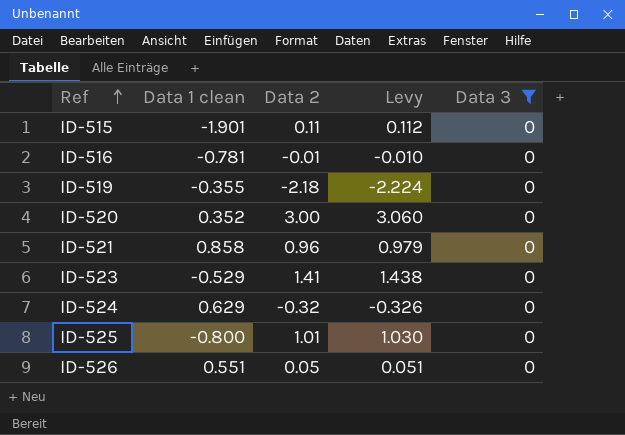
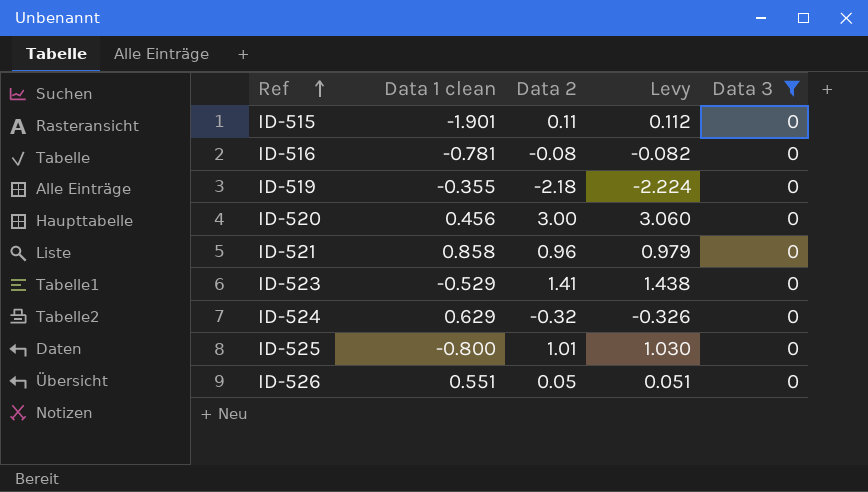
ID-516 | Data 2: -0.01 -> -0.08
ID-516 | Levy: -0.010 -> -0.082
ID-520 | Data 1 clean: 0.352 -> 0.456

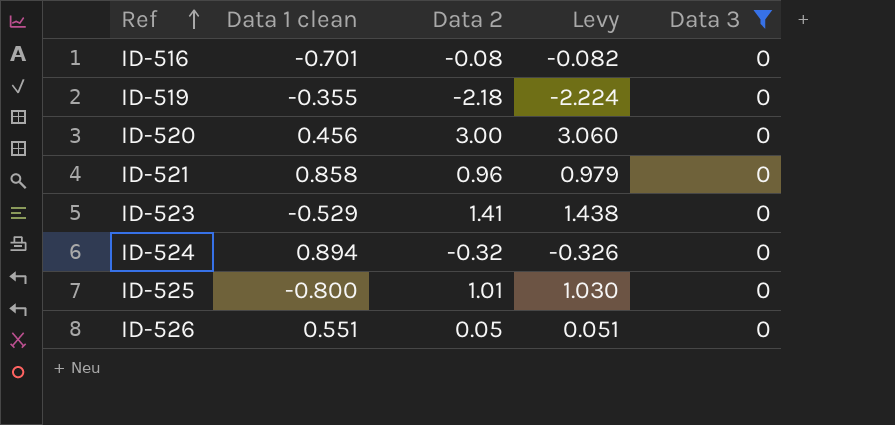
row ID-515: -1.901 | 0.11 | 0.112 | 0 -> none
ID-516 | Data 1 clean: -0.781 -> -0.701
ID-524 | Data 1 clean: 0.629 -> 0.894

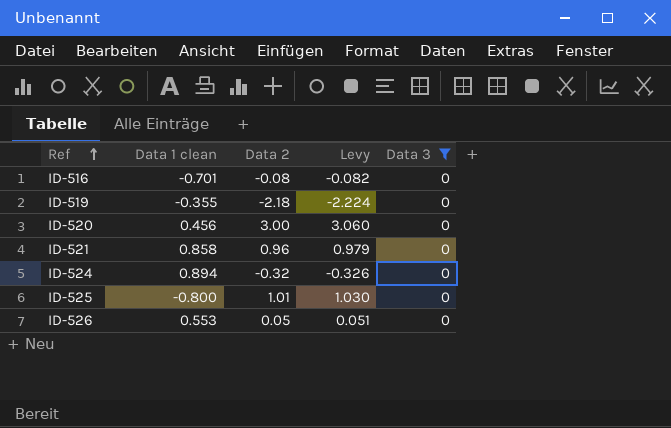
row ID-523: -0.529 | 1.41 | 1.438 | 0 -> none
ID-526 | Data 1 clean: 0.551 -> 0.553

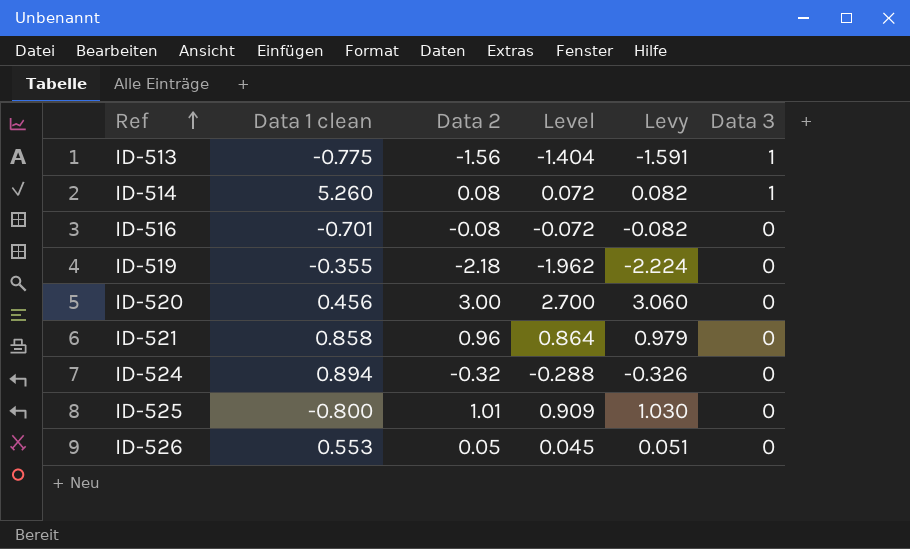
filter: Data 3 = 0 -> none
column Level | formula: none -> [Data 2] * 0.9

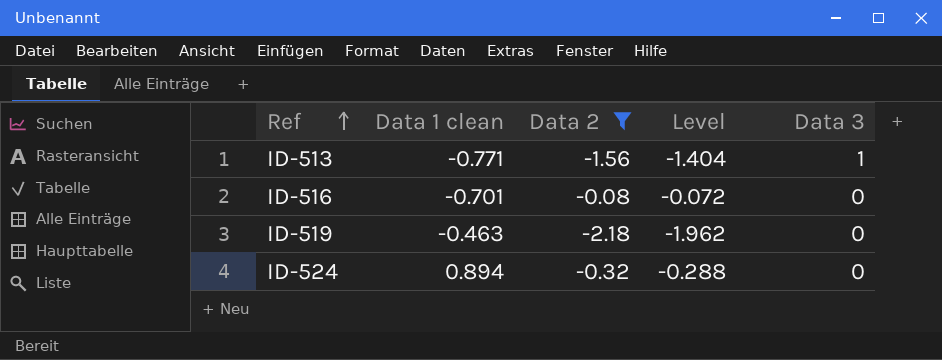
filter: none -> Data 2 <= -0.08
column Levy | formula: [Data 2] * 1.02 -> none
ID-513 | Data 1 clean: -0.775 -> -0.771
ID-519 | Data 1 clean: -0.355 -> -0.463

